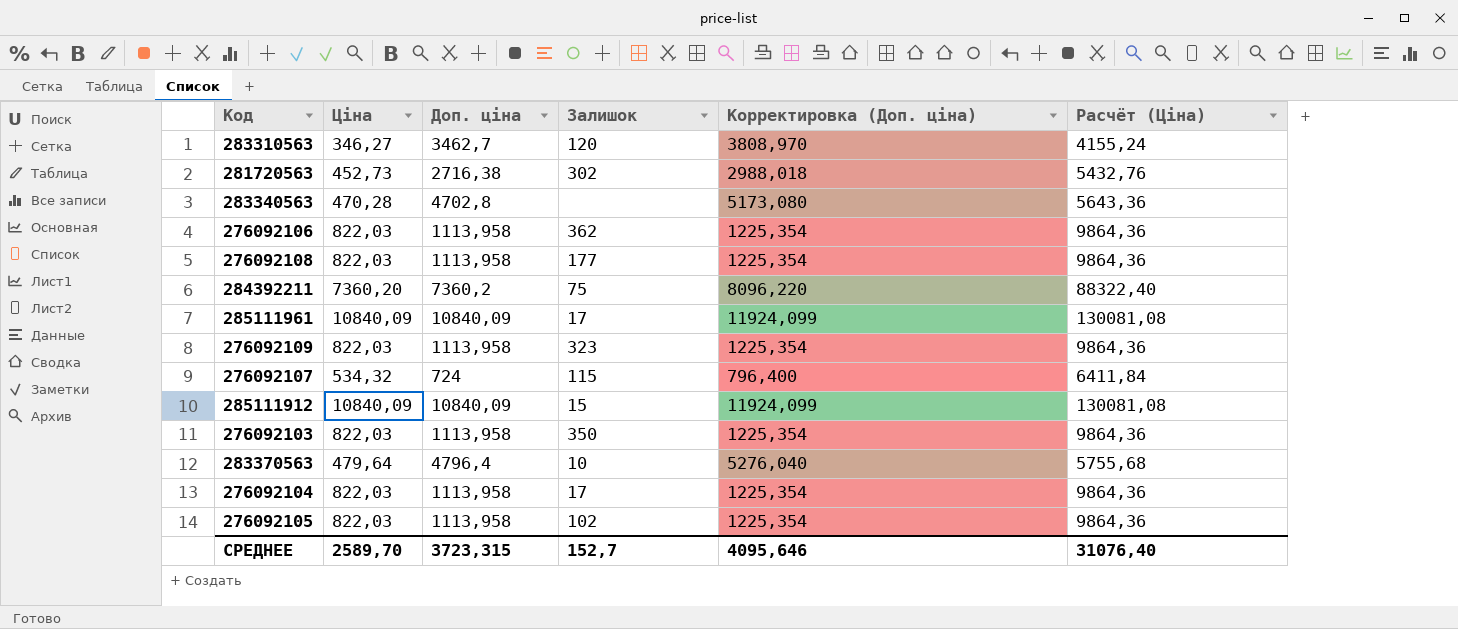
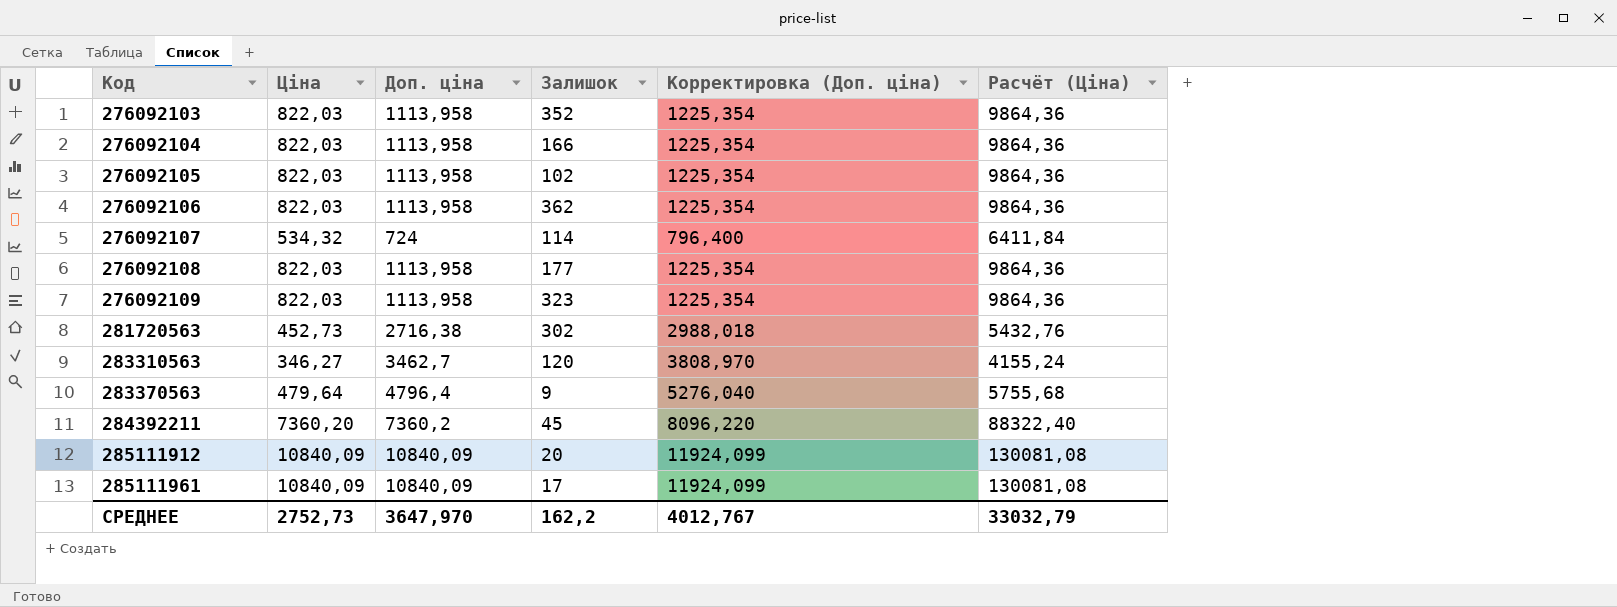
row order: none -> Код ascending
row 283340563: 470,28 | 4702,8 | none | 5173,080 | 5643,36 -> none
276092103 | Залишок: 350 -> 352
276092104 | Залишок: 17 -> 166
276092107 | Залишок: 115 -> 114
283370563 | Залишок: 10 -> 9
284392211 | Залишок: 75 -> 45
285111912 | Залишок: 15 -> 20
СРЕДНЕЕ | Ціна: 2589,70 -> 2752,73
СРЕДНЕЕ | Доп. ціна: 3723,315 -> 3647,970
СРЕДНЕЕ | Залишок: 152,7 -> 162,2
СРЕДНЕЕ | Корректировка (Доп. ціна): 4095,646 -> 4012,767
СРЕДНЕЕ | Расчёт (Ціна): 31076,40 -> 33032,79

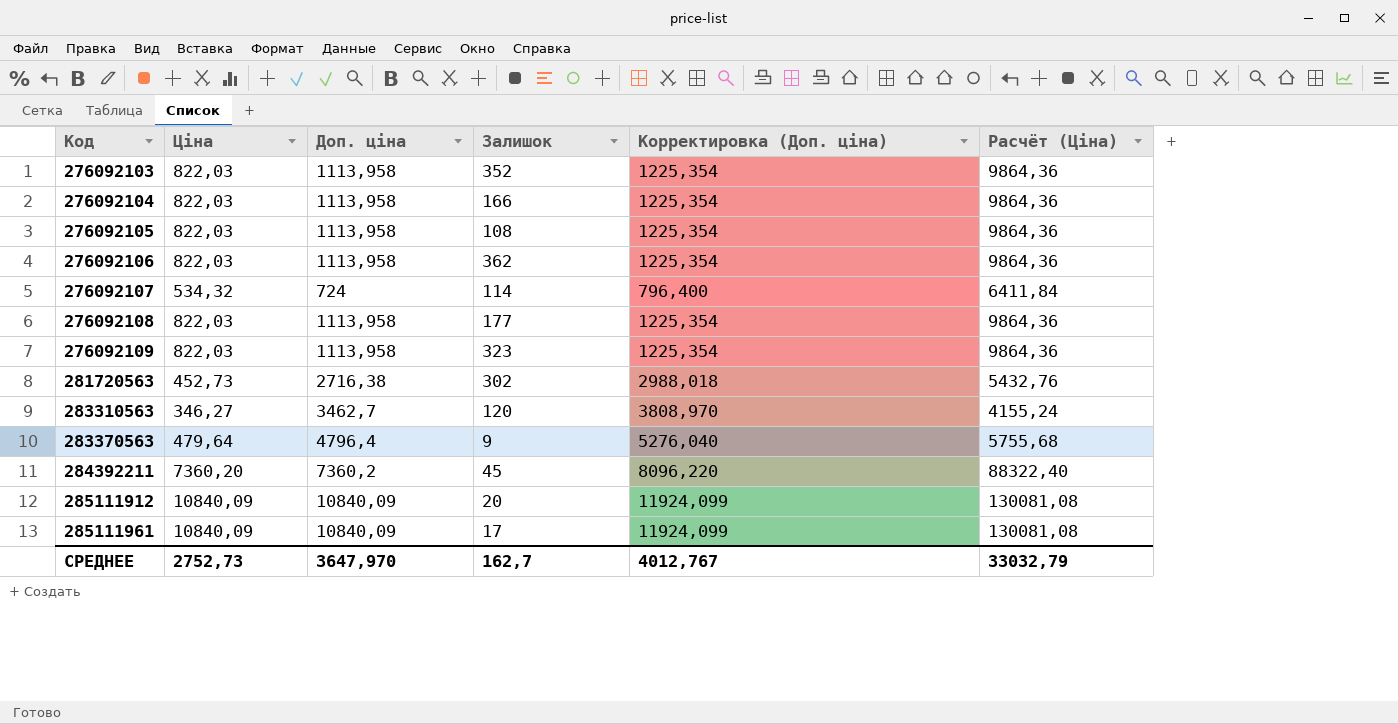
276092105 | Залишок: 102 -> 108
СРЕДНЕЕ | Залишок: 162,2 -> 162,7

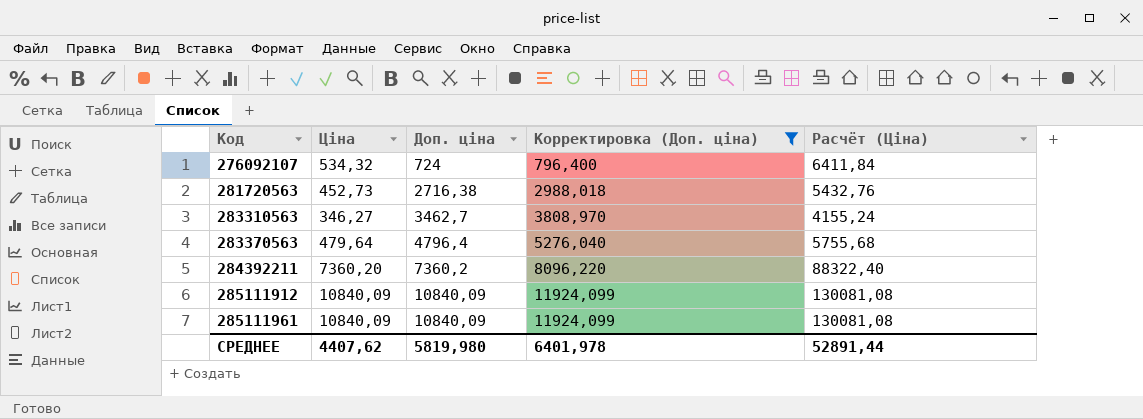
filter: none -> Корректировка (Доп. ціна) != 1225,354
column Залишок | position: 4 -> none
СРЕДНЕЕ | Ціна: 2752,73 -> 4407,62
СРЕДНЕЕ | Доп. ціна: 3647,970 -> 5819,980
СРЕДНЕЕ | Корректировка (Доп. ціна): 4012,767 -> 6401,978
СРЕДНЕЕ | Расчёт (Ціна): 33032,79 -> 52891,44

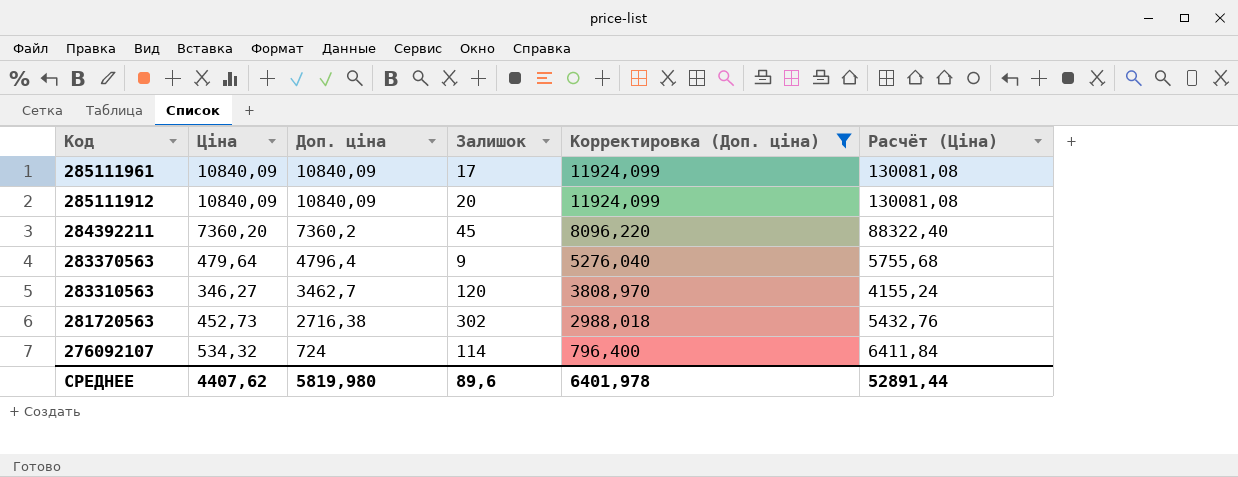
row order: Код ascending -> Код descending
column Залишок | position: none -> 4

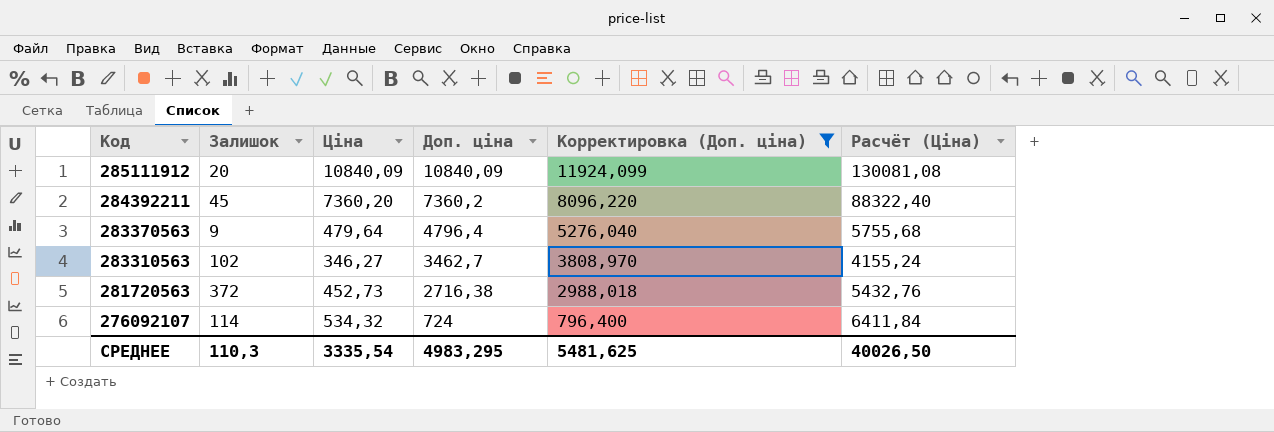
column Залишок | position: 4 -> 2
row 285111961: 10840,09 | 10840,09 | 17 | 11924,099 | 130081,08 -> none
283310563 | Залишок: 120 -> 102
281720563 | Залишок: 302 -> 372
СРЕДНЕЕ | Залишок: 89,6 -> 110,3
СРЕДНЕЕ | Ціна: 4407,62 -> 3335,54
СРЕДНЕЕ | Доп. ціна: 5819,980 -> 4983,295
СРЕДНЕЕ | Корректировка (Доп. ціна): 6401,978 -> 5481,625
СРЕДНЕЕ | Расчёт (Ціна): 52891,44 -> 40026,50

